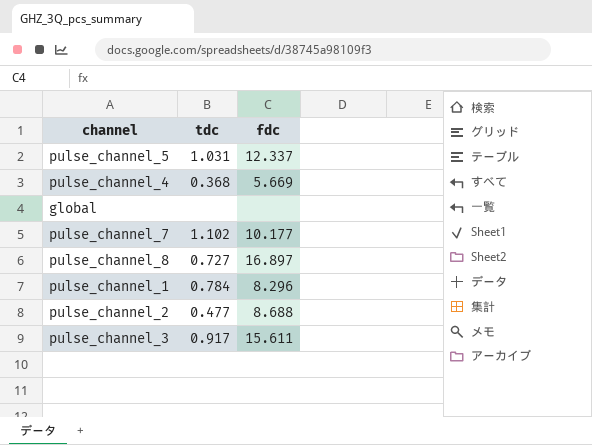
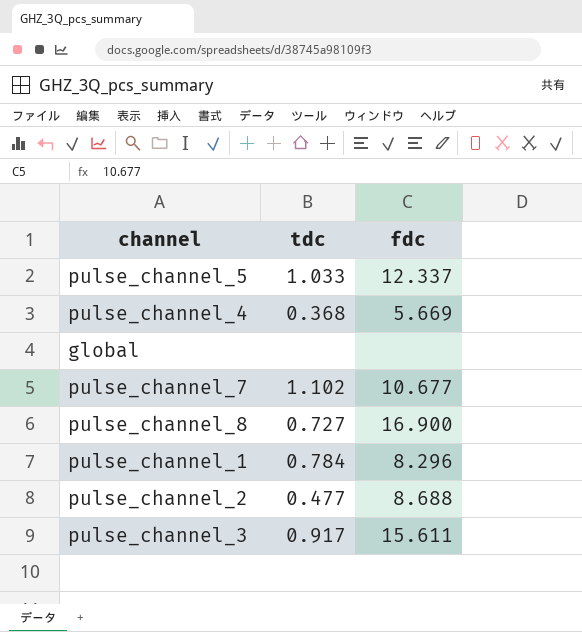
pulse_channel_5 | tdc: 1.031 -> 1.033
pulse_channel_7 | fdc: 10.177 -> 10.677
pulse_channel_8 | fdc: 16.897 -> 16.900

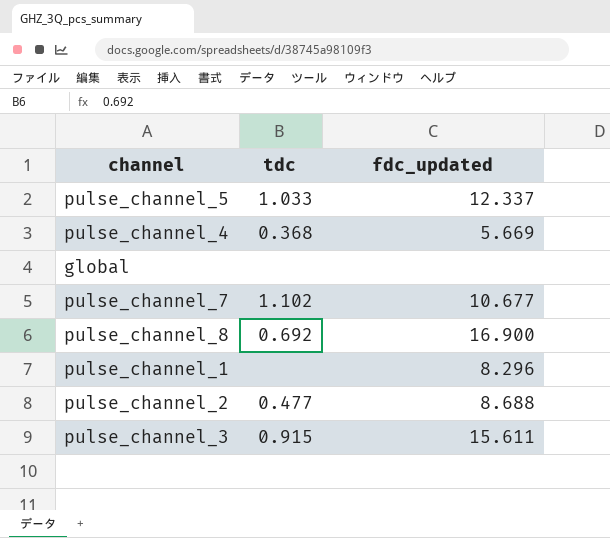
column name: fdc -> fdc_updated
pulse_channel_8 | tdc: 0.727 -> 0.692
pulse_channel_1 | tdc: 0.784 -> none
pulse_channel_3 | tdc: 0.917 -> 0.915

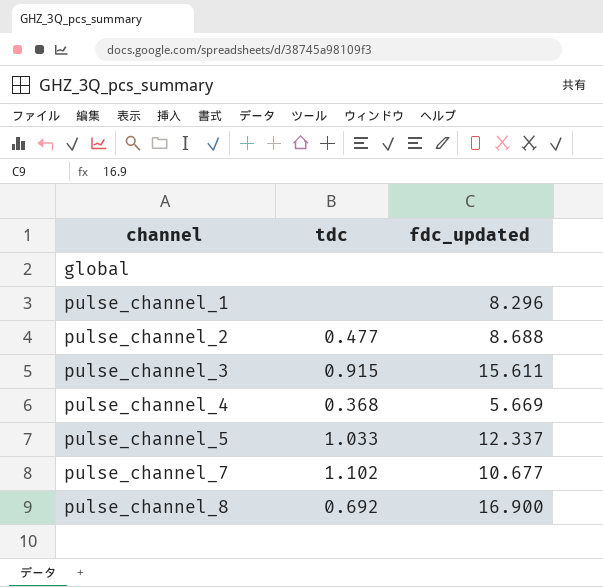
row order: none -> channel ascending

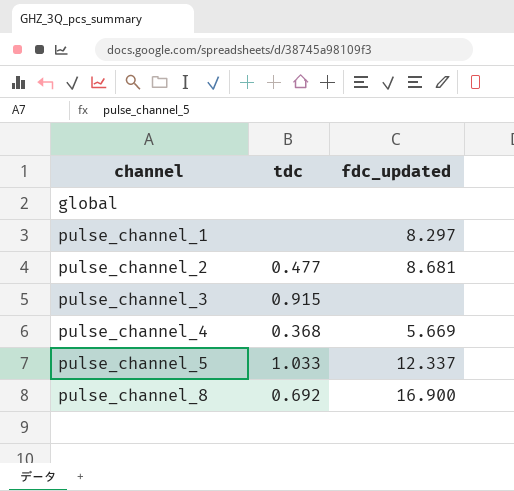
row pulse_channel_7: 1.102 | 10.677 -> none
pulse_channel_1 | fdc_updated: 8.296 -> 8.297
pulse_channel_2 | fdc_updated: 8.688 -> 8.681
pulse_channel_3 | fdc_updated: 15.611 -> none

